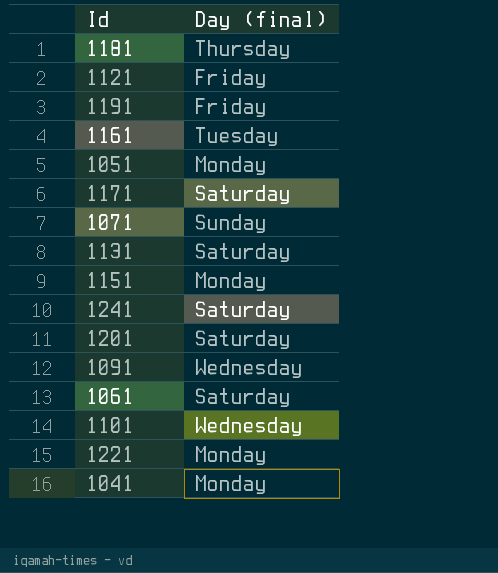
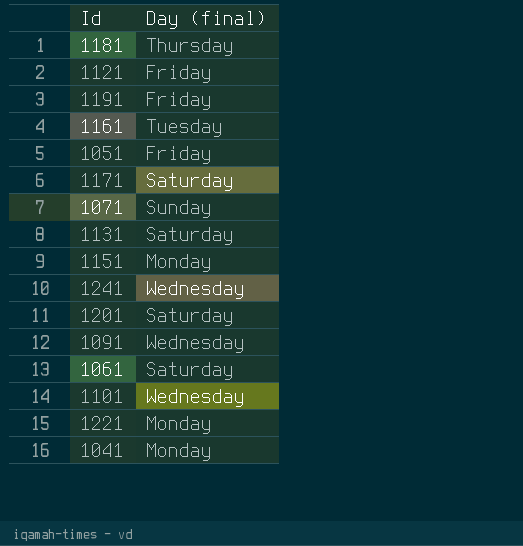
1051 | Day (final): Monday -> Friday
1241 | Day (final): Saturday -> Wednesday

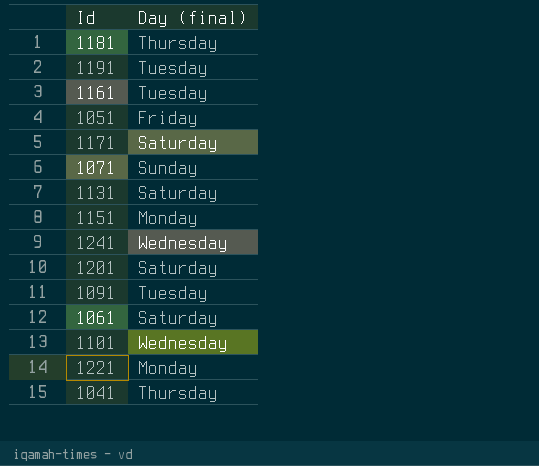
row 1121: Friday -> none
1191 | Day (final): Friday -> Tuesday
1091 | Day (final): Wednesday -> Tuesday
1041 | Day (final): Monday -> Thursday

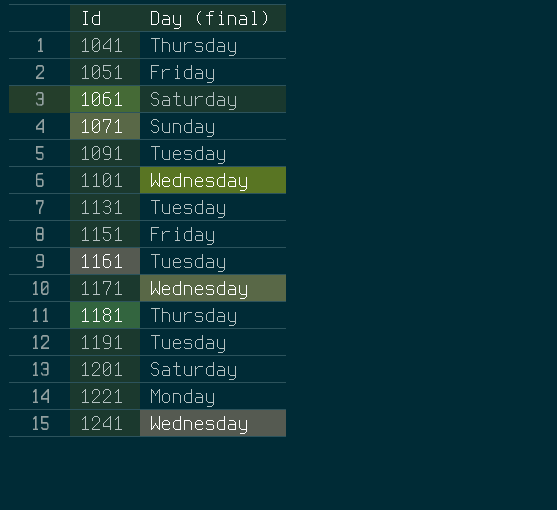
row order: none -> Id ascending
1131 | Day (final): Saturday -> Tuesday
1151 | Day (final): Monday -> Friday
1171 | Day (final): Saturday -> Wednesday

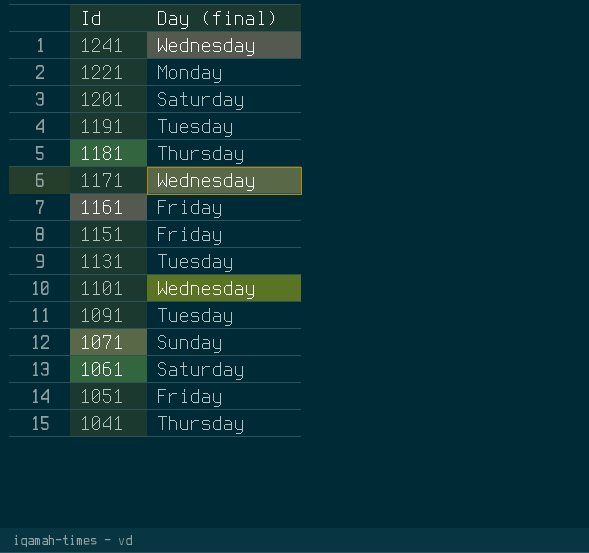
row order: Id ascending -> Id descending
1161 | Day (final): Tuesday -> Friday

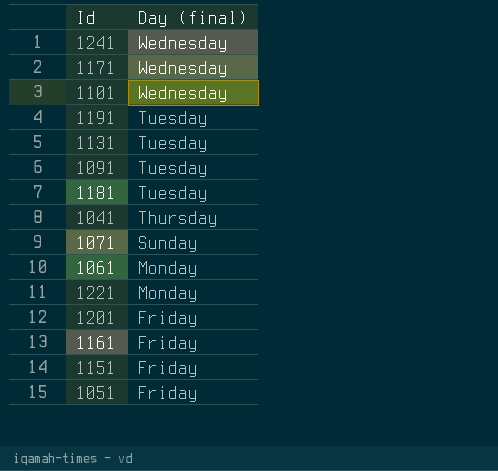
row order: Id descending -> Day (final) descending
1181 | Day (final): Thursday -> Tuesday
1061 | Day (final): Saturday -> Monday
1201 | Day (final): Saturday -> Friday

